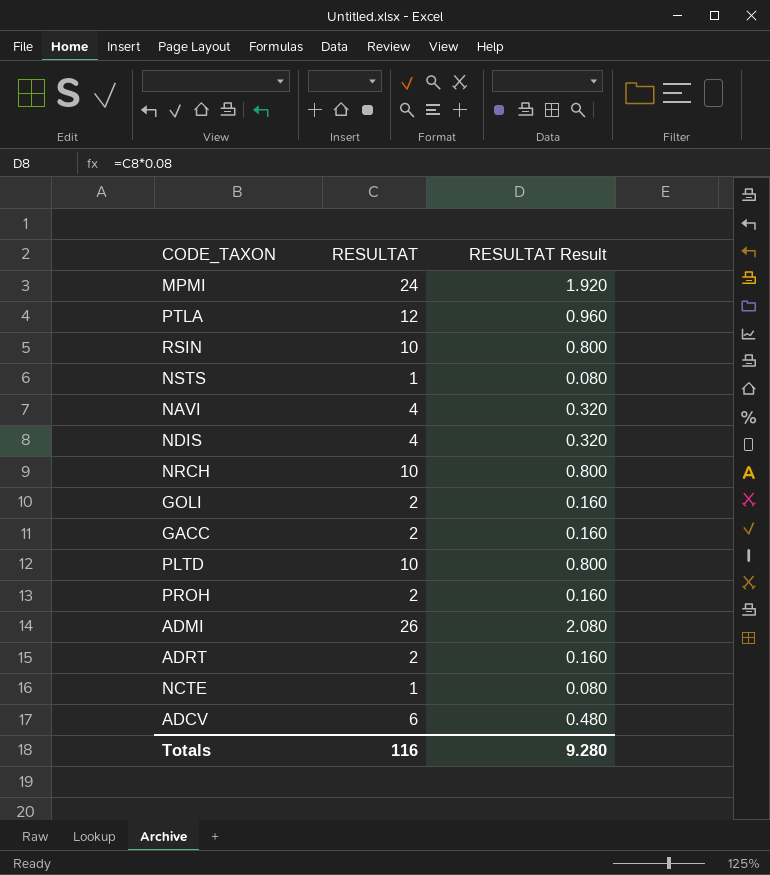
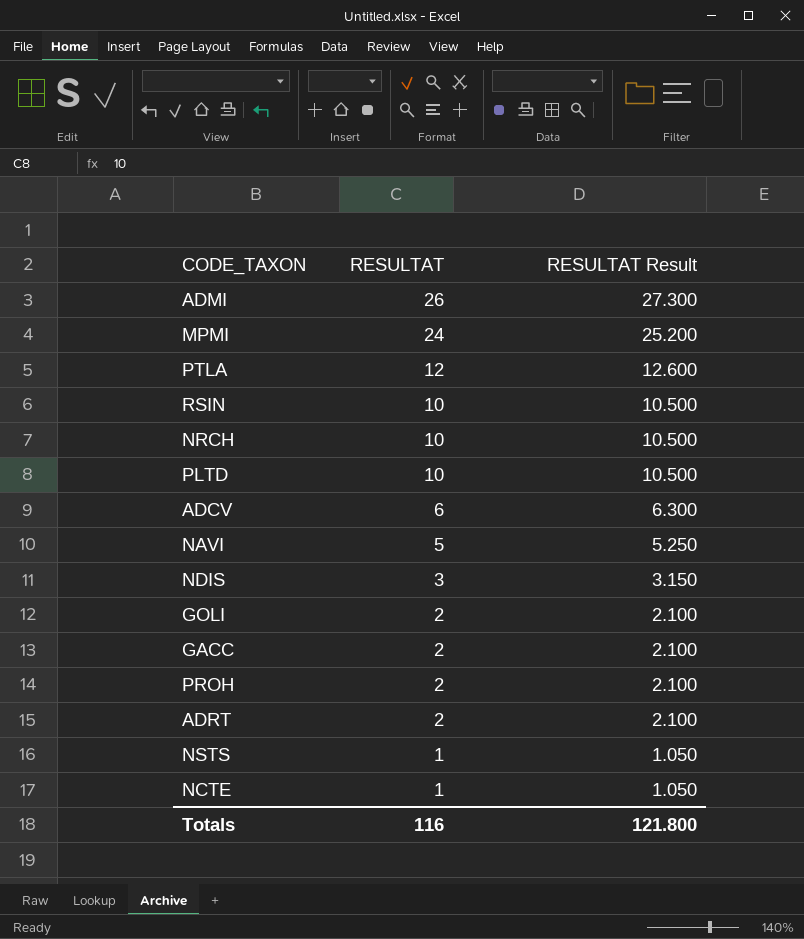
row order: none -> RESULTAT descending
column RESULTAT Result | formula: [RESULTAT] * 0.08 -> [RESULTAT] * 1.05
NAVI | RESULTAT: 4 -> 5
NDIS | RESULTAT: 4 -> 3
Totals | RESULTAT Result: 9.280 -> 121.800

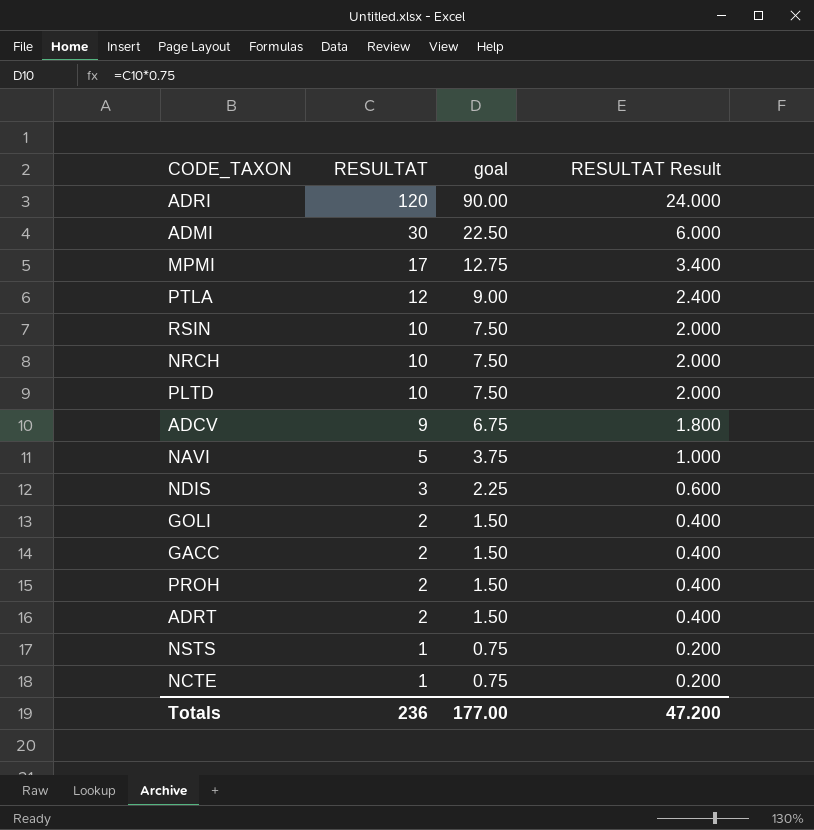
column goal | formula: none -> [RESULTAT] * 0.75
column RESULTAT Result | formula: [RESULTAT] * 1.05 -> [RESULTAT] * 0.2
row ADRI: none -> 120 | 90.00 | 24.000
ADMI | RESULTAT: 26 -> 30
MPMI | RESULTAT: 24 -> 17
ADCV | RESULTAT: 6 -> 9
Totals | RESULTAT: 116 -> 236
Totals | RESULTAT Result: 121.800 -> 47.200

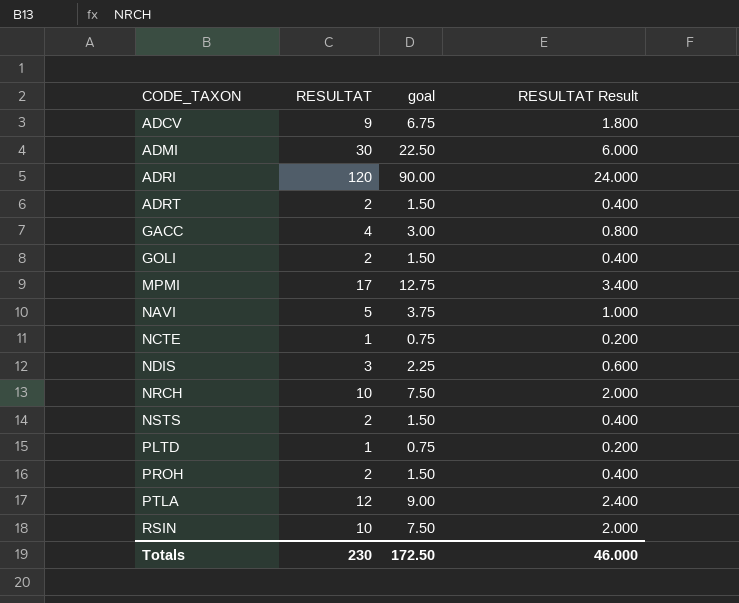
row order: RESULTAT descending -> CODE_TAXON ascending
GACC | RESULTAT: 2 -> 4
GACC | goal: 1.50 -> 3.00
GACC | RESULTAT Result: 0.400 -> 0.800
NSTS | RESULTAT: 1 -> 2
NSTS | goal: 0.75 -> 1.50
NSTS | RESULTAT Result: 0.200 -> 0.400
PLTD | RESULTAT: 10 -> 1
PLTD | goal: 7.50 -> 0.75
PLTD | RESULTAT Result: 2.000 -> 0.200
Totals | RESULTAT: 236 -> 230
Totals | goal: 177.00 -> 172.50
Totals | RESULTAT Result: 47.200 -> 46.000

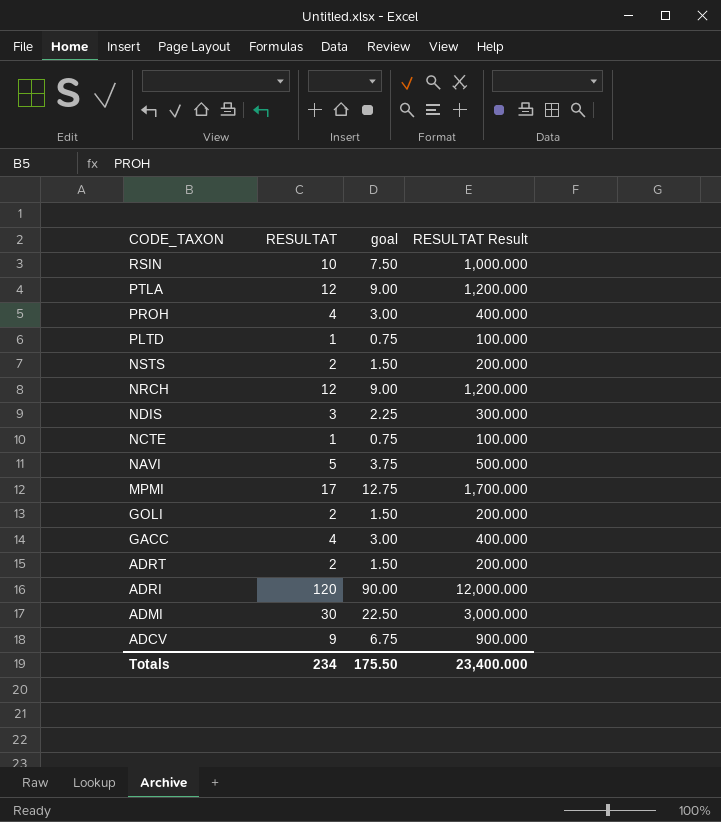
row order: CODE_TAXON ascending -> CODE_TAXON descending
column RESULTAT Result | formula: [RESULTAT] * 0.2 -> [RESULTAT] * 100
PROH | RESULTAT: 2 -> 4
PROH | goal: 1.50 -> 3.00
NRCH | RESULTAT: 10 -> 12
NRCH | goal: 7.50 -> 9.00
Totals | RESULTAT: 230 -> 234
Totals | goal: 172.50 -> 175.50
Totals | RESULTAT Result: 46.000 -> 23,400.000

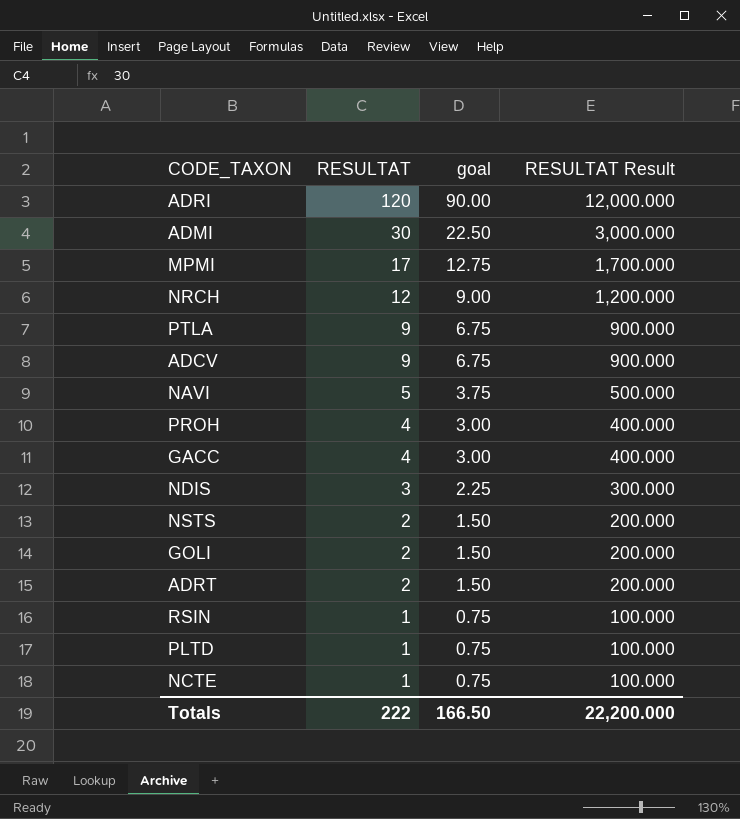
row order: CODE_TAXON descending -> RESULTAT descending
PTLA | RESULTAT: 12 -> 9
PTLA | goal: 9.00 -> 6.75
PTLA | RESULTAT Result: 1,200.000 -> 900.000
RSIN | RESULTAT: 10 -> 1
RSIN | goal: 7.50 -> 0.75
RSIN | RESULTAT Result: 1,000.000 -> 100.000
Totals | RESULTAT: 234 -> 222
Totals | goal: 175.50 -> 166.50
Totals | RESULTAT Result: 23,400.000 -> 22,200.000

